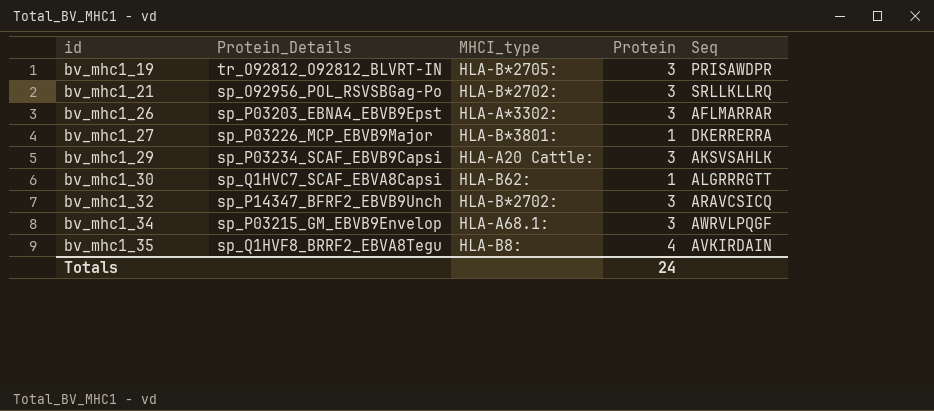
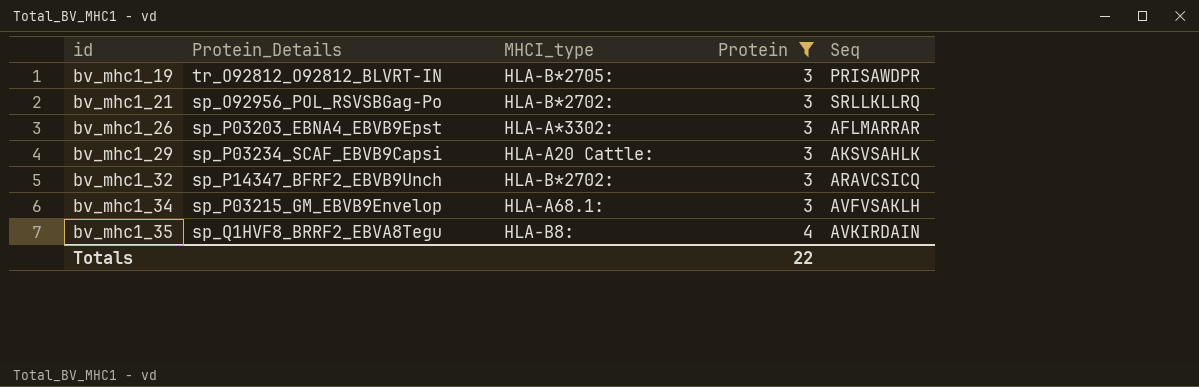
filter: none -> Protein != 1
bv_mhc1_34 | Seq: AWRVLPQGF -> AVFVSAKLH
Totals | Protein: 24 -> 22

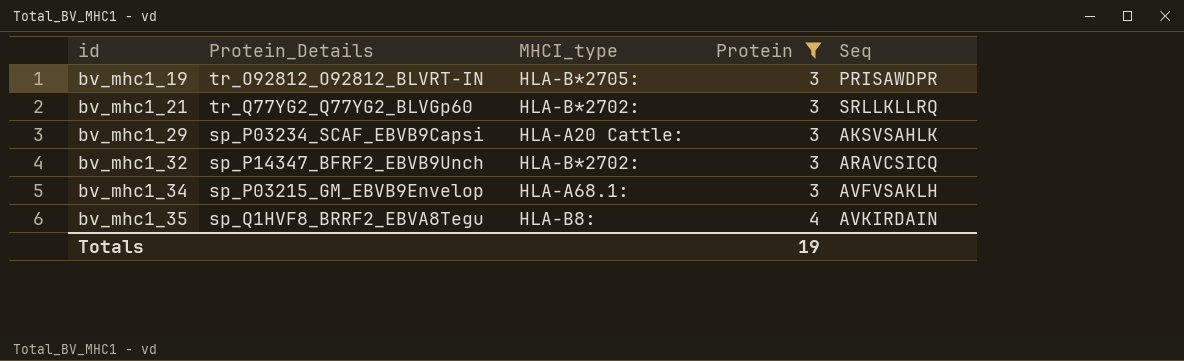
row bv_mhc1_26: sp_P03203_EBNA4_EBVB9Epst | HLA-A*3302: | 3 | AFLMARRAR -> none
bv_mhc1_21 | Protein_Details: sp_O92956_POL_RSVSBGag-Po -> tr_Q77YG2_Q77YG2_BLVGp60
Totals | Protein: 22 -> 19

